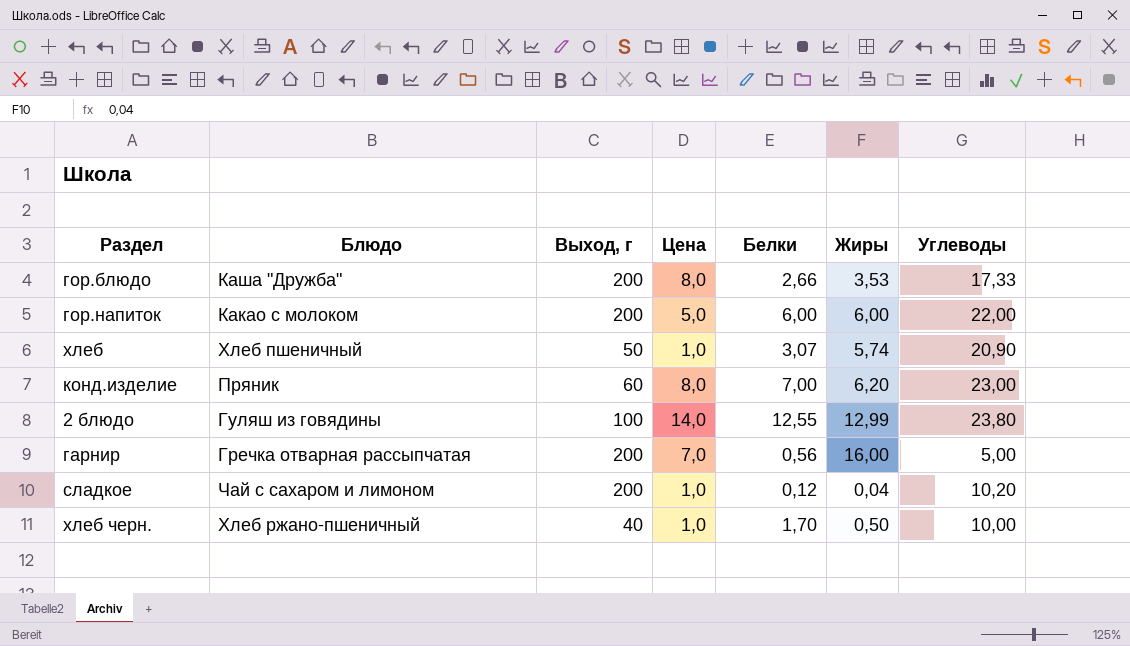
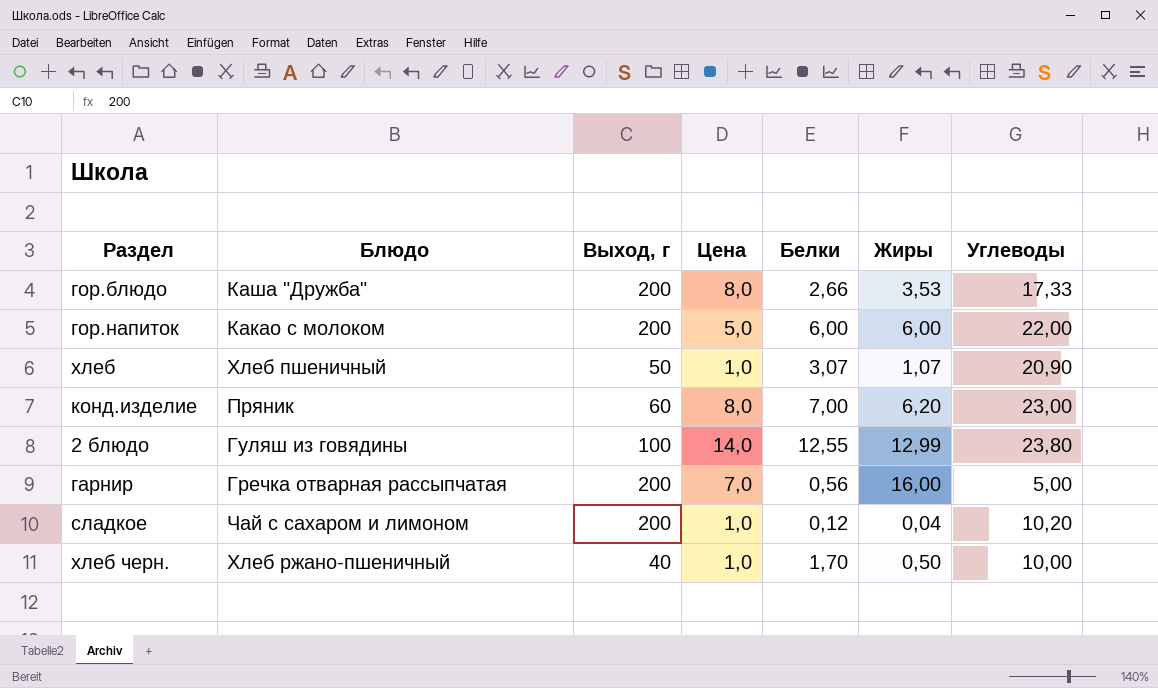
хлеб | Жиры: 5,74 -> 1,07

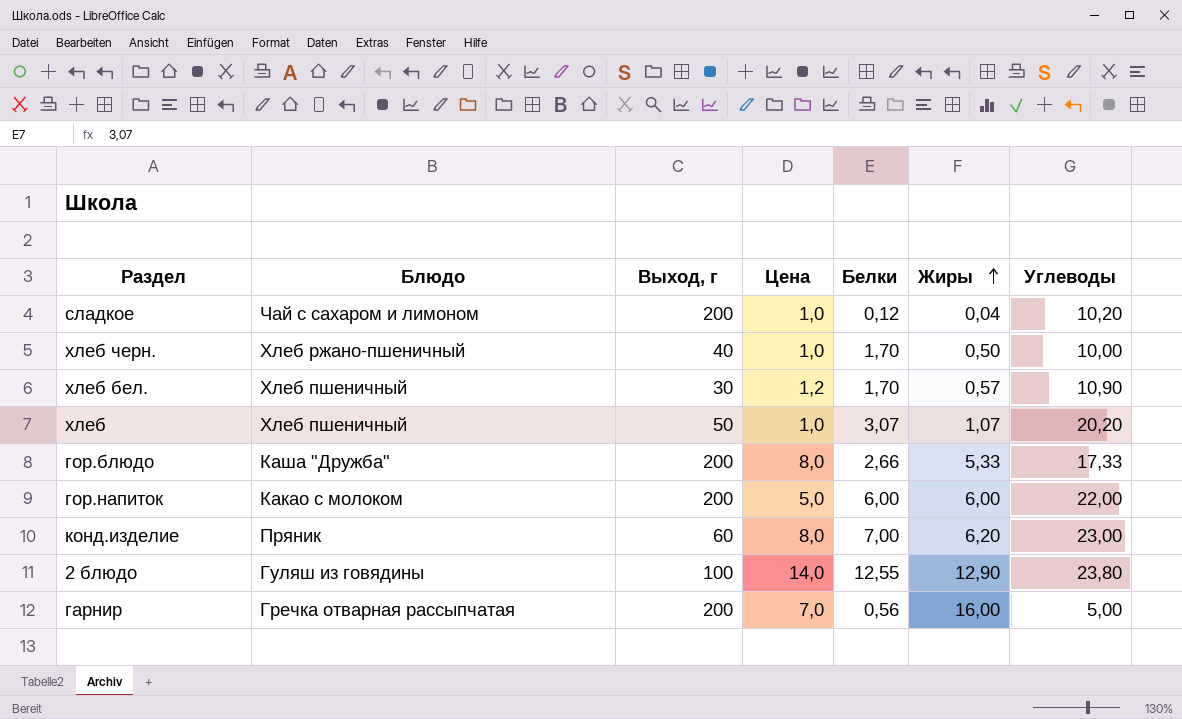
row order: none -> Жиры ascending
row хлеб бел.: none -> Хлеб пшеничный | 30 | 1,2 | 1,70 | 0,57 | 10,90
хлеб | Углеводы: 20,90 -> 20,20
гор.блюдо | Жиры: 3,53 -> 5,33
2 блюдо | Жиры: 12,99 -> 12,90

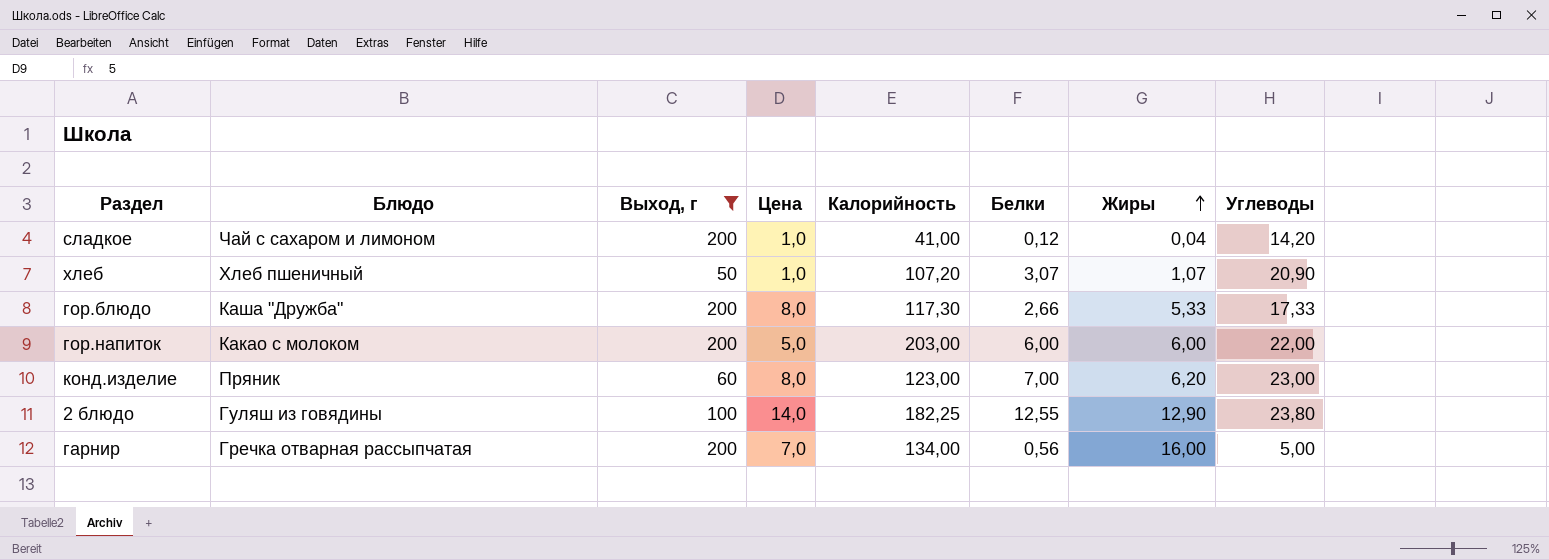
filter: none -> Выход, г >= 50
column Калорийность | position: none -> 5
сладкое | Углеводы: 10,20 -> 14,20
хлеб | Углеводы: 20,20 -> 20,90

